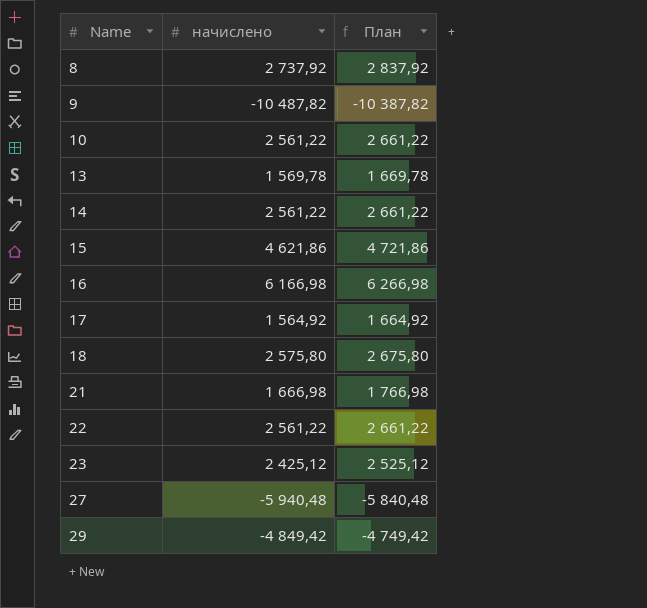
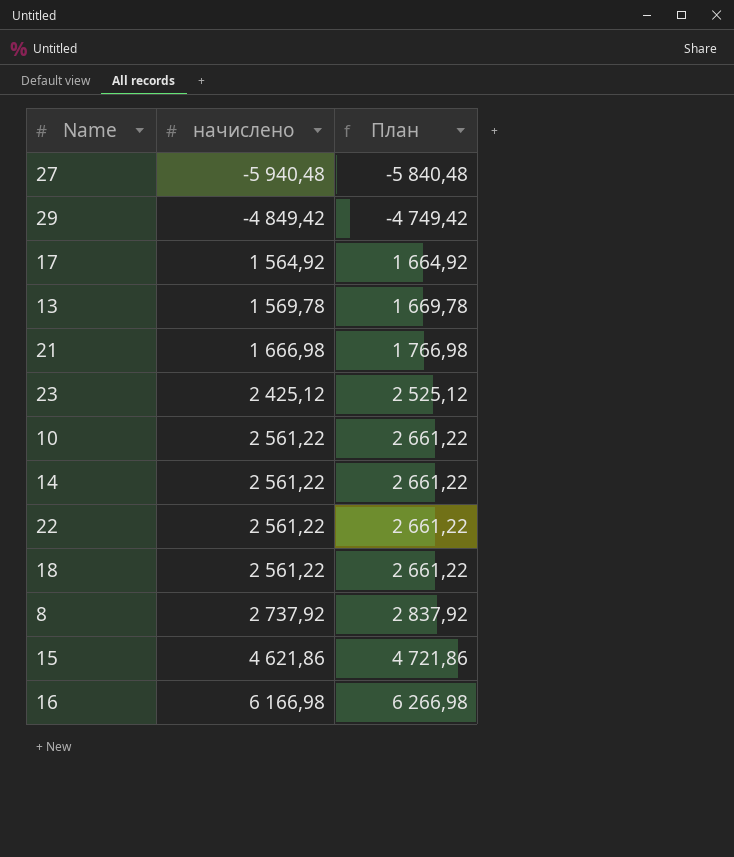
row order: Name ascending -> начислено ascending
row 9: -10 487,82 | -10 387,82 -> none
18 | начислено: 2 575,80 -> 2 561,22
18 | План: 2 675,80 -> 2 661,22

